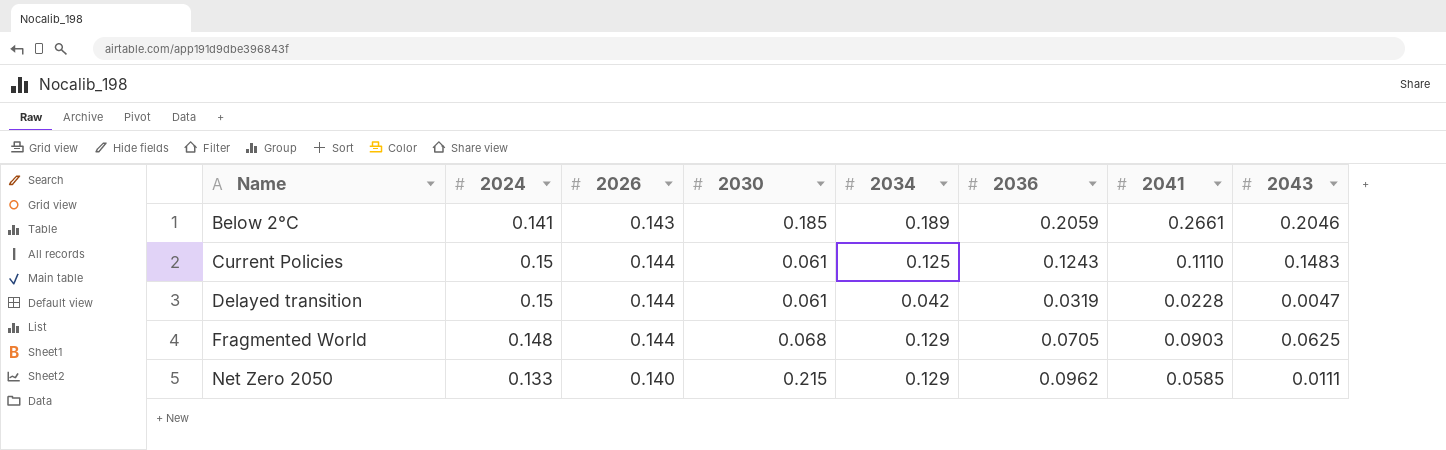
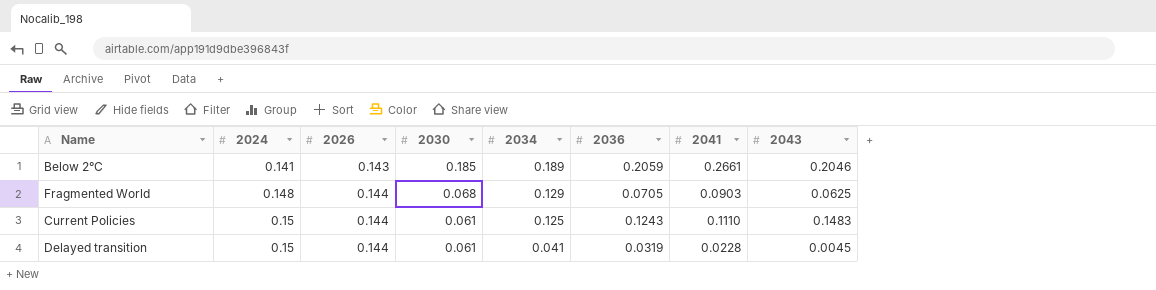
row order: Name ascending -> 2024 ascending
row Net Zero 2050: 0.133 | 0.140 | 0.215 | 0.129 | 0.0962 | 0.0585 | 0.0111 -> none
Delayed transition | 2034: 0.042 -> 0.041
Delayed transition | 2043: 0.0047 -> 0.0045

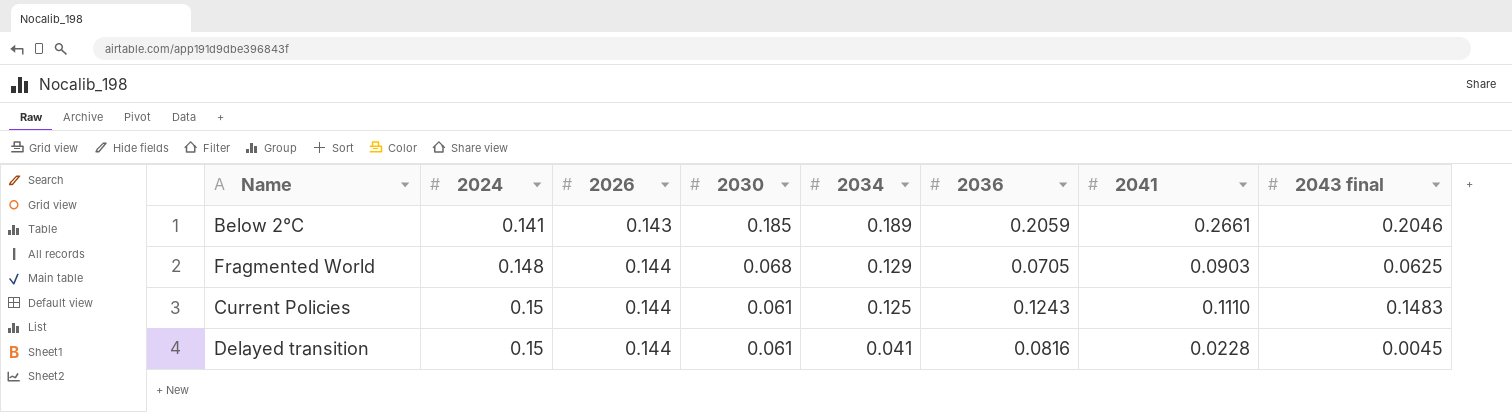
column name: 2043 -> 2043 final
Delayed transition | 2036: 0.0319 -> 0.0816

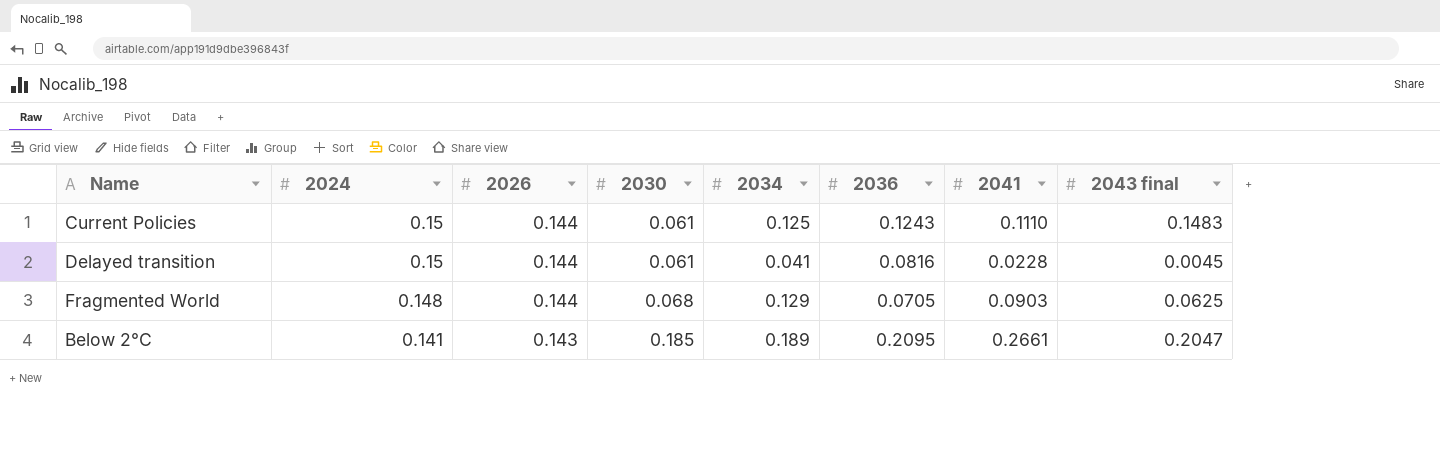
row order: 2024 ascending -> 2024 descending
Below 2°C | 2036: 0.2059 -> 0.2095
Below 2°C | 2043 final: 0.2046 -> 0.2047

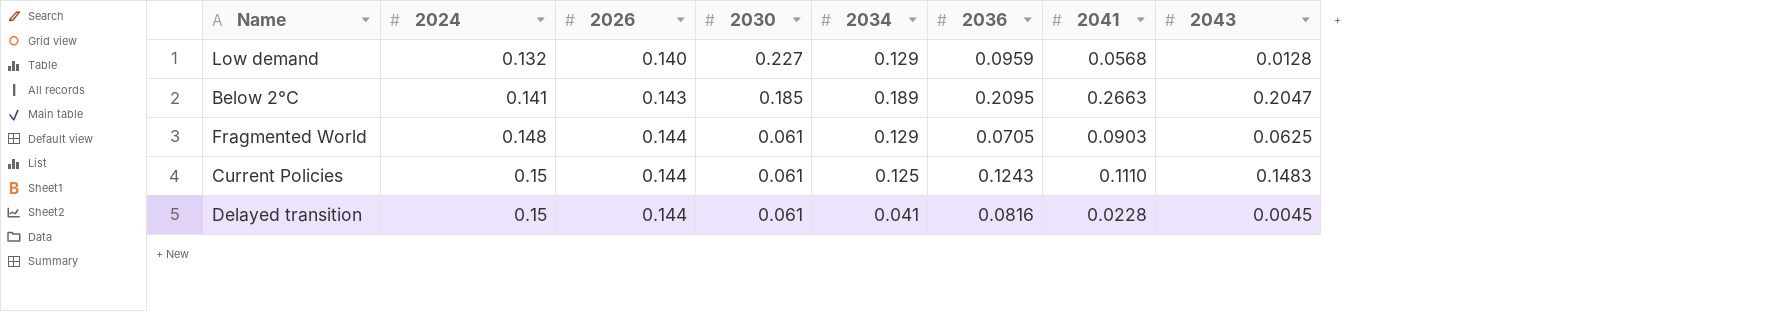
row order: 2024 descending -> 2024 ascending
column name: 2043 final -> 2043
row Low demand: none -> 0.132 | 0.140 | 0.227 | 0.129 | 0.0959 | 0.0568 | 0.0128
Below 2°C | 2041: 0.2661 -> 0.2663
Fragmented World | 2030: 0.068 -> 0.061

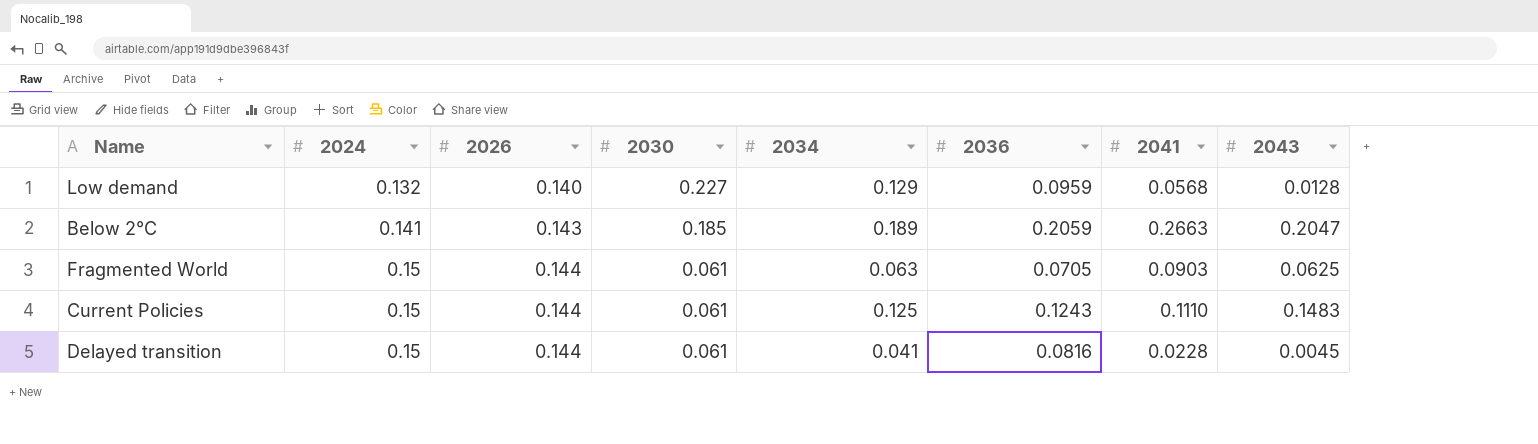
Below 2°C | 2036: 0.2095 -> 0.2059
Fragmented World | 2024: 0.148 -> 0.15
Fragmented World | 2034: 0.129 -> 0.063

